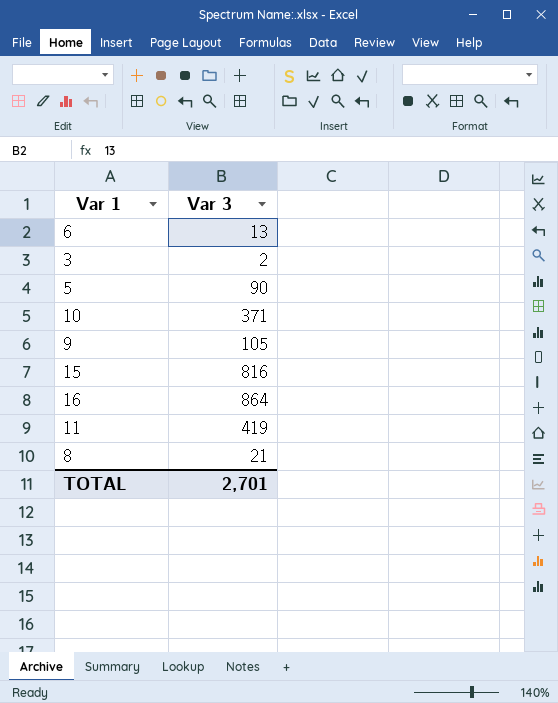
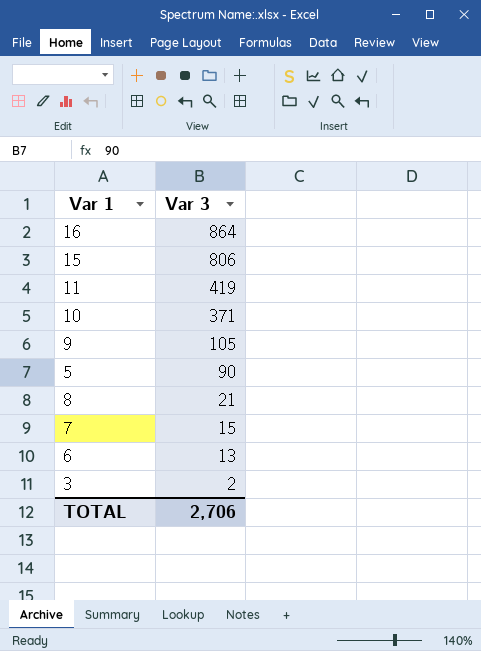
row order: none -> Var 3 descending
15 | Var 3: 816 -> 806
row 7: none -> 15
TOTAL | Var 3: 2,701 -> 2,706

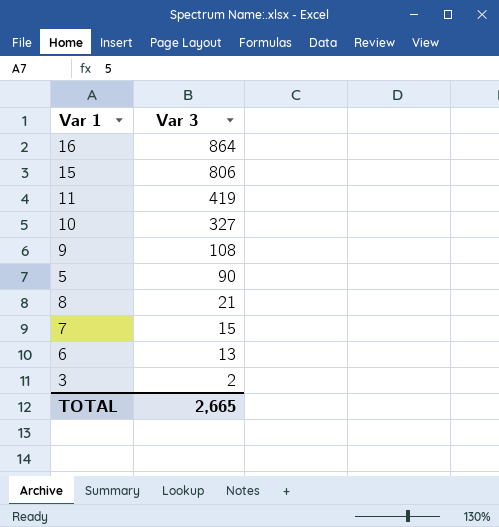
10 | Var 3: 371 -> 327
9 | Var 3: 105 -> 108
TOTAL | Var 3: 2,706 -> 2,665

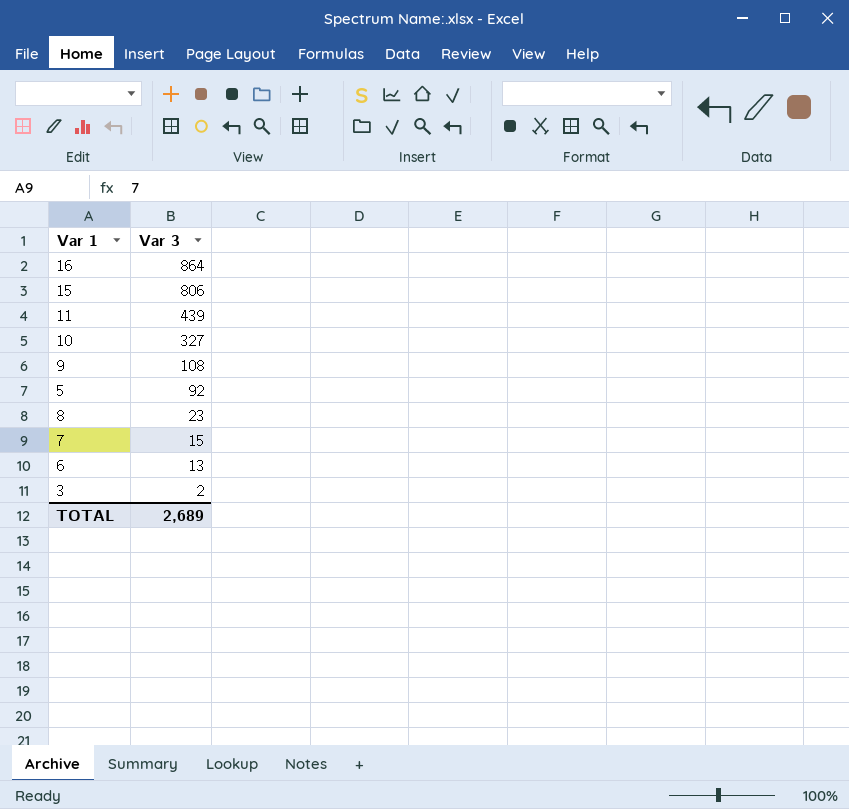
11 | Var 3: 419 -> 439
5 | Var 3: 90 -> 92
8 | Var 3: 21 -> 23
TOTAL | Var 3: 2,665 -> 2,689

